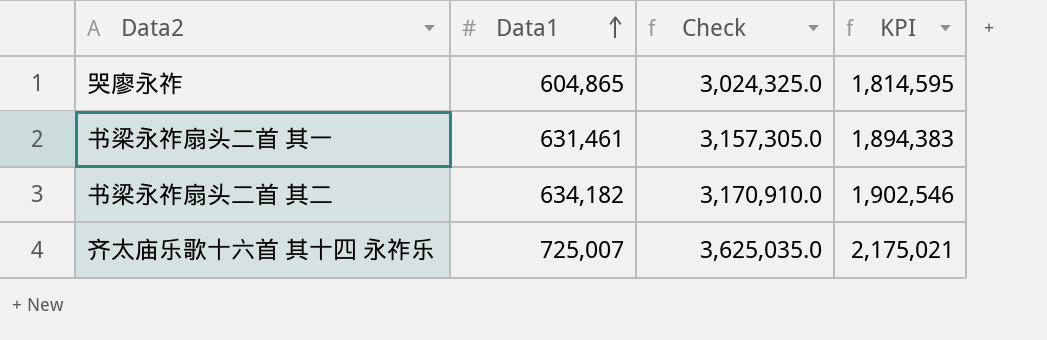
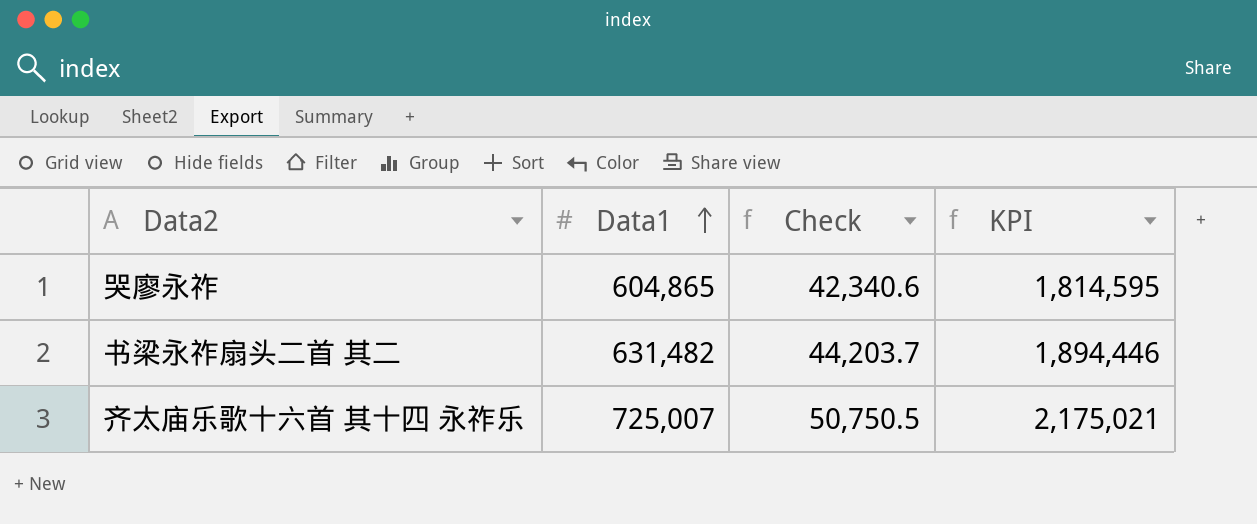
column Check | formula: [Data1] * 5 -> [Data1] * 0.07
row 书梁永祚扇头二首 其一: 631,461 | 3,157,305.0 | 1,894,383 -> none
书梁永祚扇头二首 其二 | Data1: 634,182 -> 631,482
书梁永祚扇头二首 其二 | KPI: 1,902,546 -> 1,894,446

